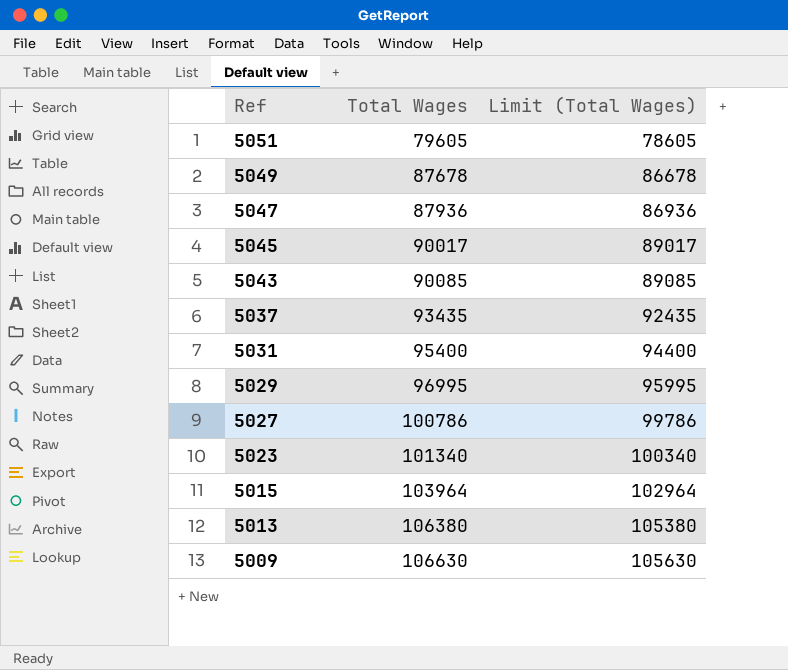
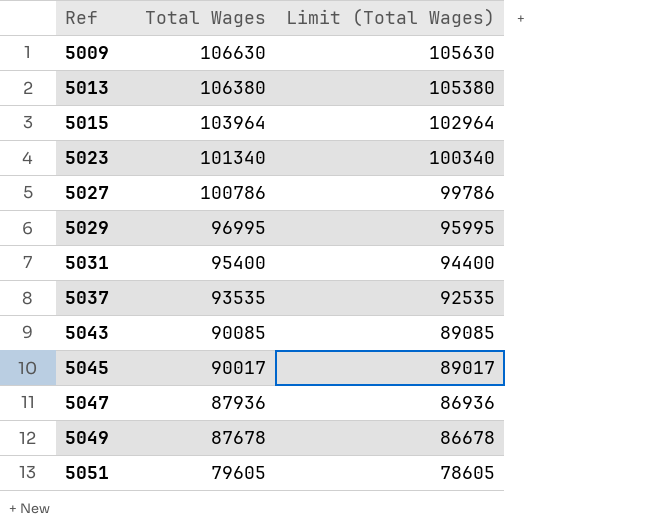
row order: Ref descending -> Ref ascending
5037 | Total Wages: 93435 -> 93535
5037 | Limit (Total Wages): 92435 -> 92535

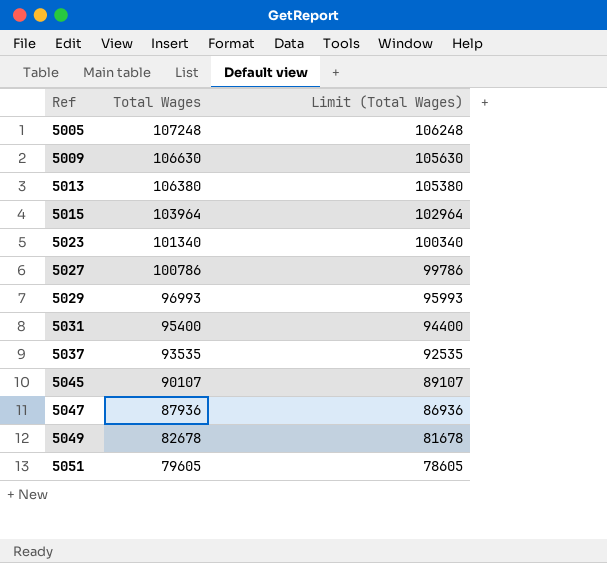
row 5043: 90085 | 89085 -> none
row 5005: none -> 107248 | 106248
5029 | Total Wages: 96995 -> 96993
5029 | Limit (Total Wages): 95995 -> 95993
5045 | Total Wages: 90017 -> 90107
5045 | Limit (Total Wages): 89017 -> 89107
5049 | Total Wages: 87678 -> 82678
5049 | Limit (Total Wages): 86678 -> 81678

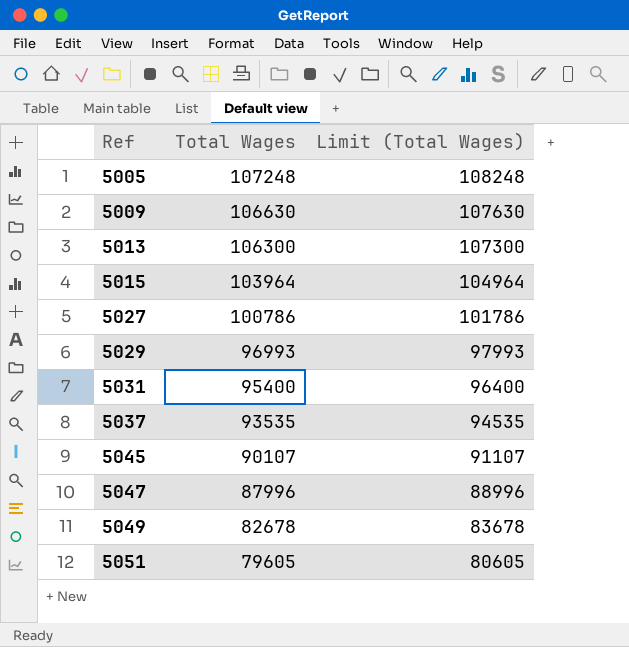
column Limit (Total Wages) | formula: [Total Wages] - 1000 -> [Total Wages] + 1000
row 5023: 101340 | 100340 -> none
5013 | Total Wages: 106380 -> 106300
5047 | Total Wages: 87936 -> 87996

